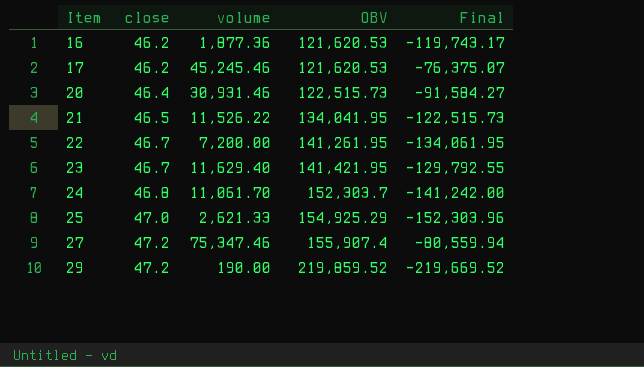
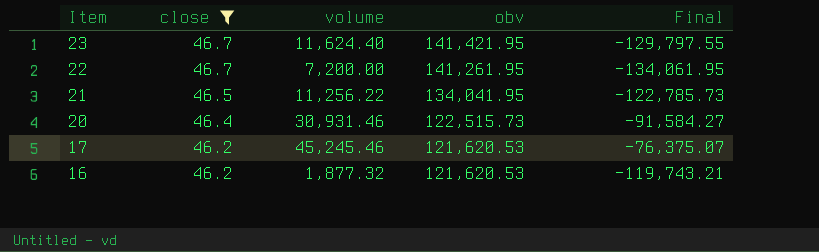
filter: none -> close <= 46.7
row order: Item ascending -> Item descending
column name: OBV -> obv
23 | volume: 11,629.40 -> 11,624.40
23 | Final: -129,792.55 -> -129,797.55
21 | volume: 11,526.22 -> 11,256.22
21 | Final: -122,515.73 -> -122,785.73
16 | volume: 1,877.36 -> 1,877.32
16 | Final: -119,743.17 -> -119,743.21

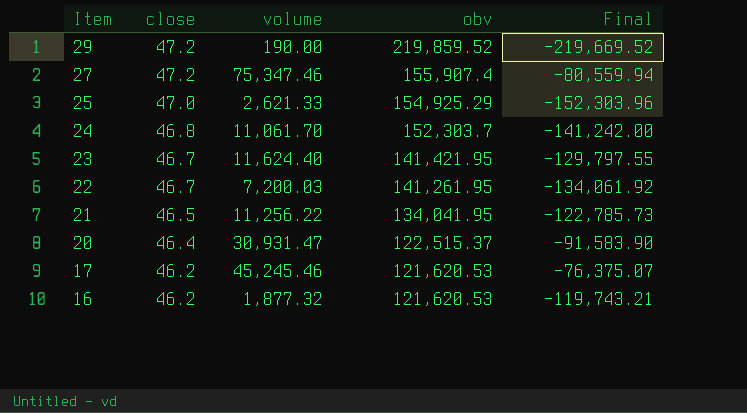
filter: close <= 46.7 -> none
22 | volume: 7,200.00 -> 7,200.03
22 | Final: -134,061.95 -> -134,061.92
20 | volume: 30,931.46 -> 30,931.47
20 | obv: 122,515.73 -> 122,515.37
20 | Final: -91,584.27 -> -91,583.90

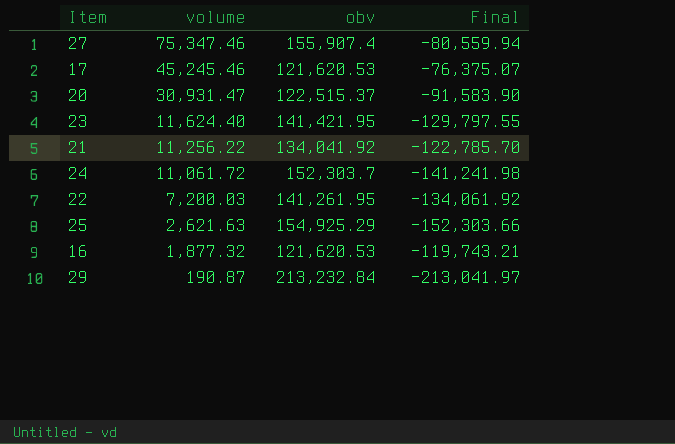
row order: Item descending -> volume descending
column close | position: 2 -> none
21 | obv: 134,041.95 -> 134,041.92
21 | Final: -122,785.73 -> -122,785.70
24 | volume: 11,061.70 -> 11,061.72
24 | Final: -141,242.00 -> -141,241.98
25 | volume: 2,621.33 -> 2,621.63
25 | Final: -152,303.96 -> -152,303.66
29 | volume: 190.00 -> 190.87
29 | obv: 219,859.52 -> 213,232.84
29 | Final: -219,669.52 -> -213,041.97

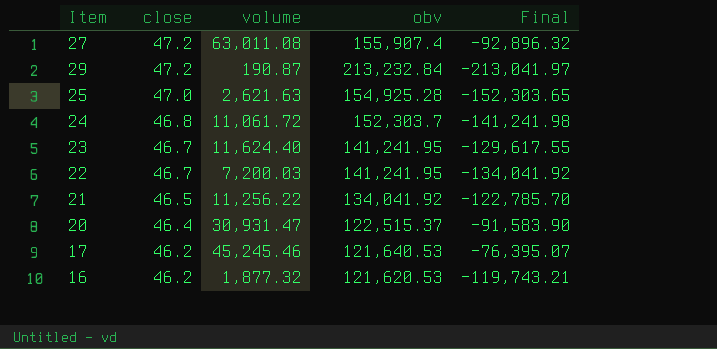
row order: volume descending -> close descending
column close | position: none -> 2
27 | volume: 75,347.46 -> 63,011.08
27 | Final: -80,559.94 -> -92,896.32
25 | obv: 154,925.29 -> 154,925.28
25 | Final: -152,303.66 -> -152,303.65
23 | obv: 141,421.95 -> 141,241.95
23 | Final: -129,797.55 -> -129,617.55
22 | obv: 141,261.95 -> 141,241.95
22 | Final: -134,061.92 -> -134,041.92
17 | obv: 121,620.53 -> 121,640.53
17 | Final: -76,375.07 -> -76,395.07

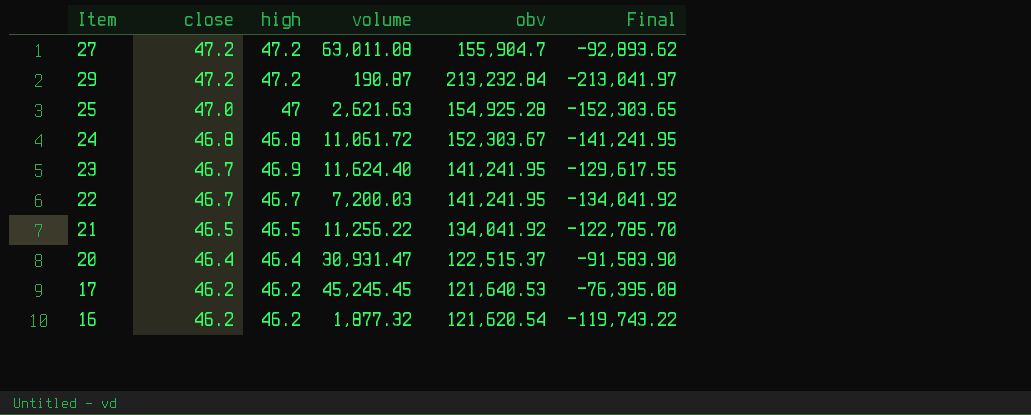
column high | position: none -> 3
27 | obv: 155,907.4 -> 155,904.7
27 | Final: -92,896.32 -> -92,893.62
24 | obv: 152,303.7 -> 152,303.67
24 | Final: -141,241.98 -> -141,241.95
17 | volume: 45,245.46 -> 45,245.45
17 | Final: -76,395.07 -> -76,395.08
16 | obv: 121,620.53 -> 121,620.54
16 | Final: -119,743.21 -> -119,743.22

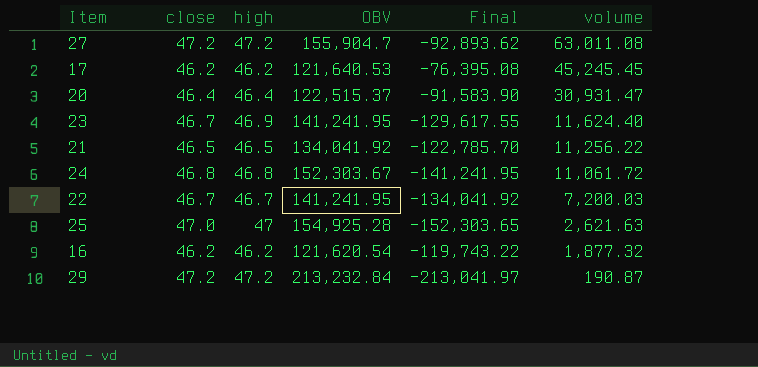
row order: close descending -> volume descending
column name: obv -> OBV
column volume | position: 4 -> 6

